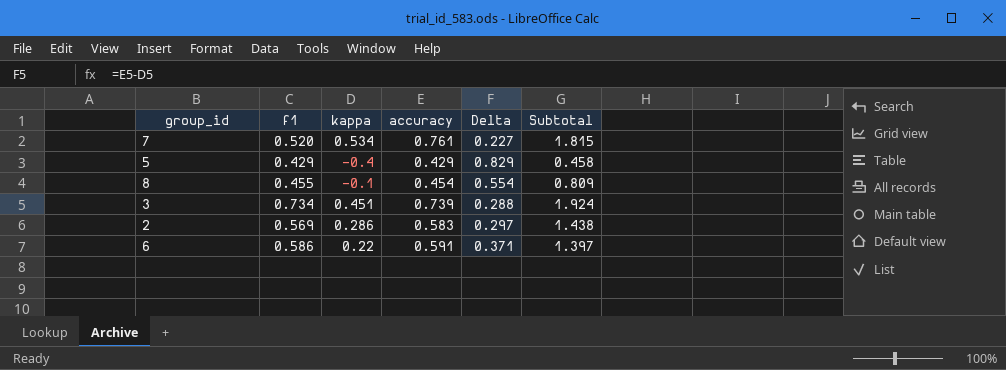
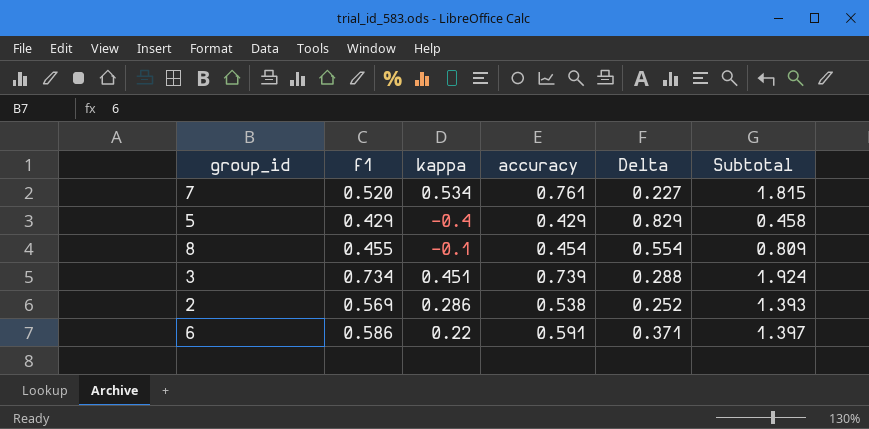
2 | accuracy: 0.583 -> 0.538
2 | Delta: 0.297 -> 0.252
2 | Subtotal: 1.438 -> 1.393

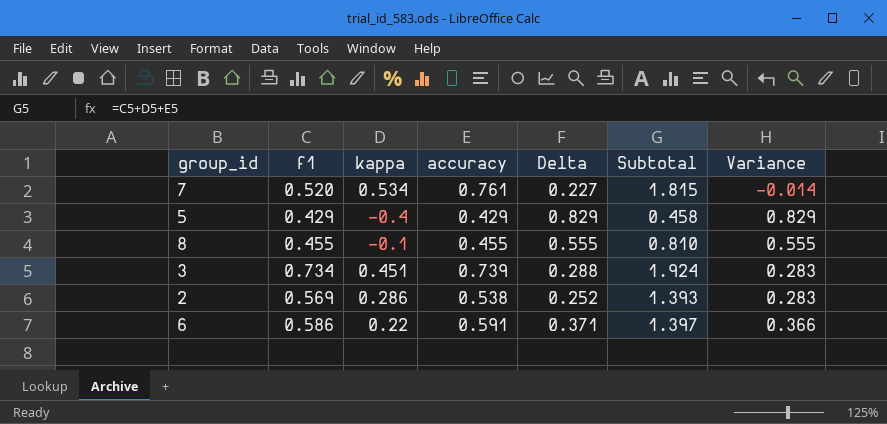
column Variance | formula: none -> [f1] - [kappa]
8 | accuracy: 0.454 -> 0.455
8 | Delta: 0.554 -> 0.555
8 | Subtotal: 0.809 -> 0.810

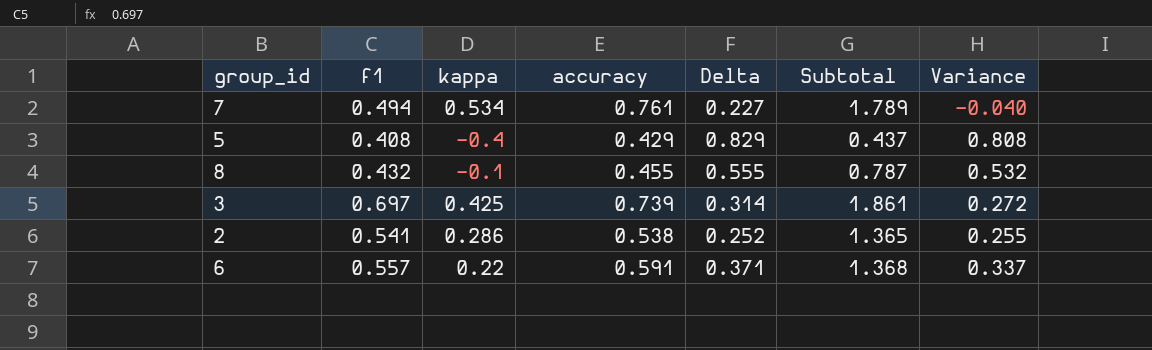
7 | f1: 0.520 -> 0.494
7 | Subtotal: 1.815 -> 1.789
7 | Variance: -0.014 -> -0.040
5 | f1: 0.429 -> 0.408
5 | Subtotal: 0.458 -> 0.437
5 | Variance: 0.829 -> 0.808
8 | f1: 0.455 -> 0.432
8 | Subtotal: 0.810 -> 0.787
8 | Variance: 0.555 -> 0.532
3 | f1: 0.734 -> 0.697
3 | kappa: 0.451 -> 0.425
3 | Delta: 0.288 -> 0.314
3 | Subtotal: 1.924 -> 1.861
3 | Variance: 0.283 -> 0.272
2 | f1: 0.569 -> 0.541
2 | Subtotal: 1.393 -> 1.365
2 | Variance: 0.283 -> 0.255
6 | f1: 0.586 -> 0.557
6 | Subtotal: 1.397 -> 1.368
6 | Variance: 0.366 -> 0.337

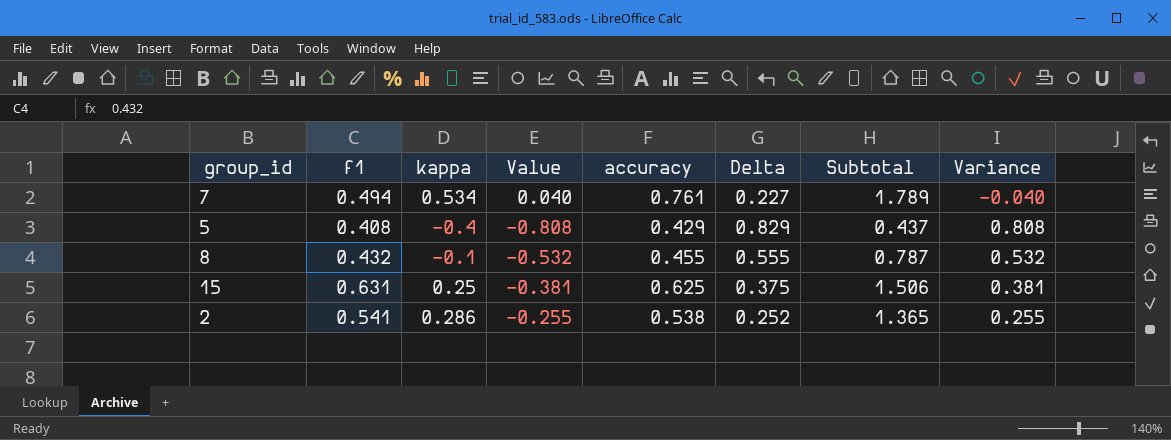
column Value | formula: none -> [kappa] - [f1]
row 3: 0.697 | 0.425 | 0.739 | 0.314 | 1.861 | 0.272 -> none
row 6: 0.557 | 0.22 | 0.591 | 0.371 | 1.368 | 0.337 -> none
row 15: none -> 0.631 | 0.25 | -0.381 | 0.625 | 0.375 | 1.506 | 0.381

